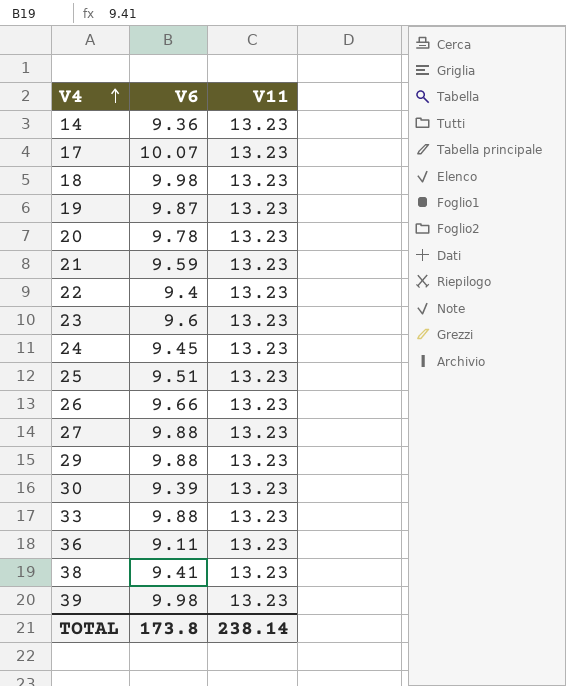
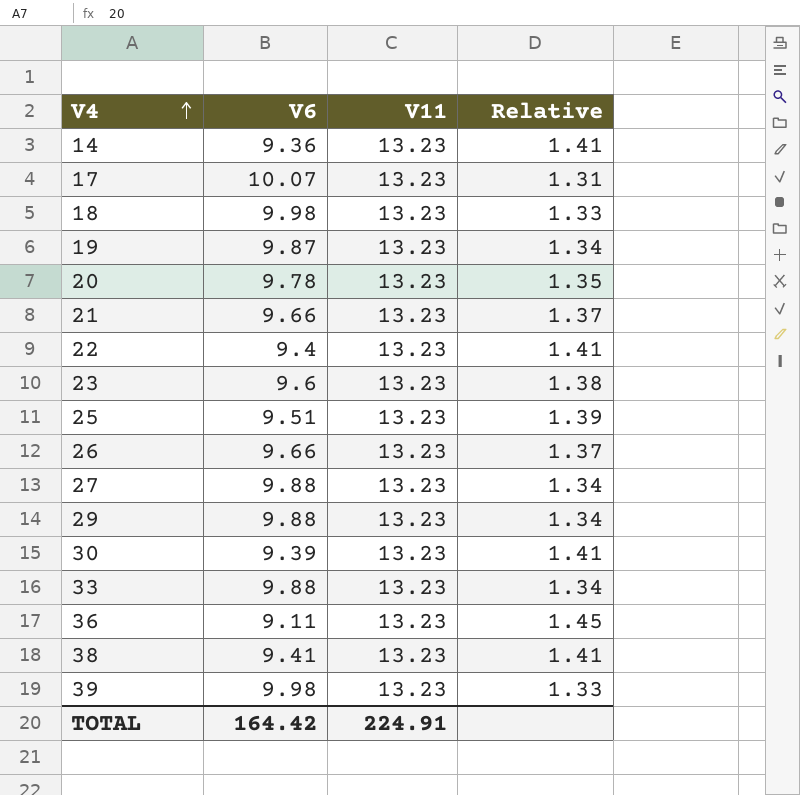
column Relative | formula: none -> [V11] / [V6]
row 24: 9.45 | 13.23 -> none
21 | V6: 9.59 -> 9.66
TOTAL | V6: 173.8 -> 164.42
TOTAL | V11: 238.14 -> 224.91

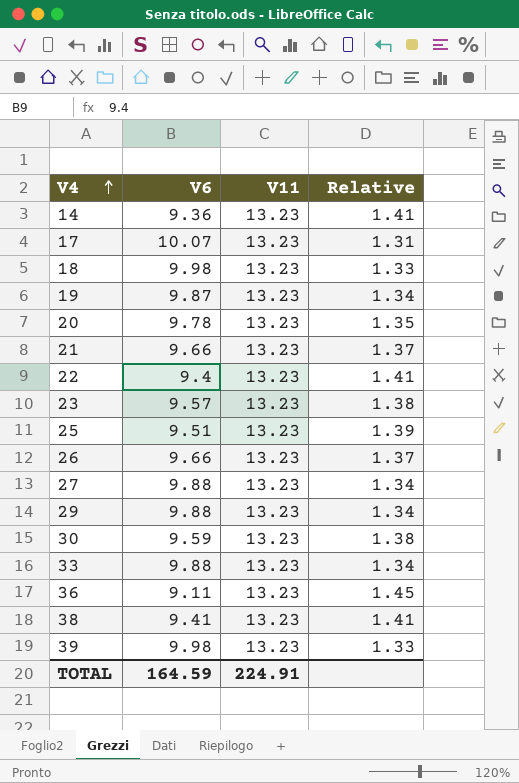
23 | V6: 9.6 -> 9.57
30 | V6: 9.39 -> 9.59
30 | Relative: 1.41 -> 1.38
TOTAL | V6: 164.42 -> 164.59

